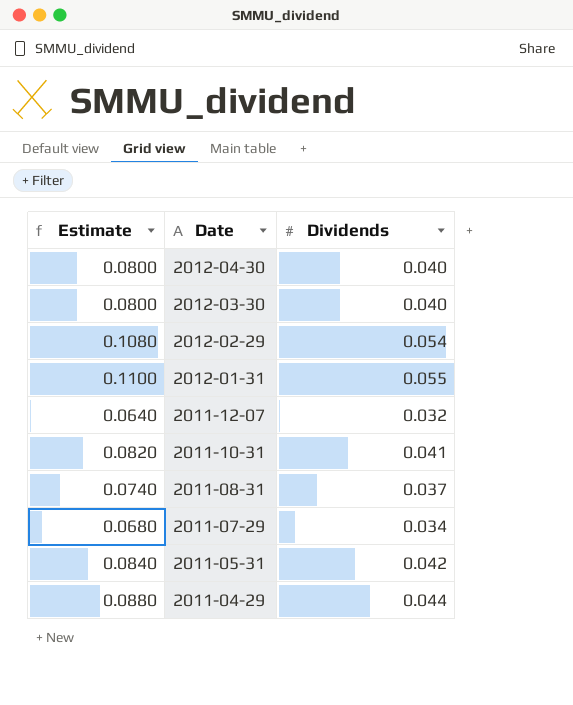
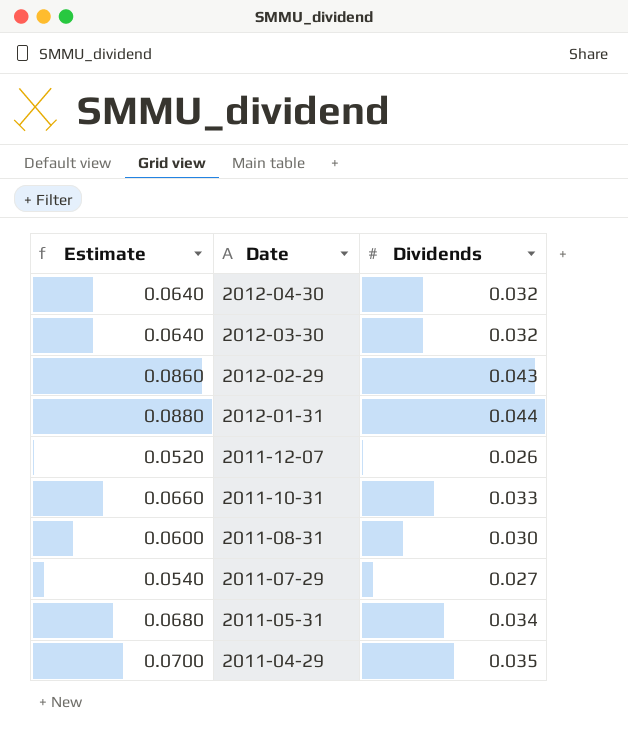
2012-04-30 | Estimate: 0.0800 -> 0.0640
2012-04-30 | Dividends: 0.040 -> 0.032
2012-03-30 | Estimate: 0.0800 -> 0.0640
2012-03-30 | Dividends: 0.040 -> 0.032
2012-02-29 | Estimate: 0.1080 -> 0.0860
2012-02-29 | Dividends: 0.054 -> 0.043
2012-01-31 | Estimate: 0.1100 -> 0.0880
2012-01-31 | Dividends: 0.055 -> 0.044
2011-12-07 | Estimate: 0.0640 -> 0.0520
2011-12-07 | Dividends: 0.032 -> 0.026
2011-10-31 | Estimate: 0.0820 -> 0.0660
2011-10-31 | Dividends: 0.041 -> 0.033
2011-08-31 | Estimate: 0.0740 -> 0.0600
2011-08-31 | Dividends: 0.037 -> 0.030
2011-07-29 | Estimate: 0.0680 -> 0.0540
2011-07-29 | Dividends: 0.034 -> 0.027
2011-05-31 | Estimate: 0.0840 -> 0.0680
2011-05-31 | Dividends: 0.042 -> 0.034
2011-04-29 | Estimate: 0.0880 -> 0.0700
2011-04-29 | Dividends: 0.044 -> 0.035

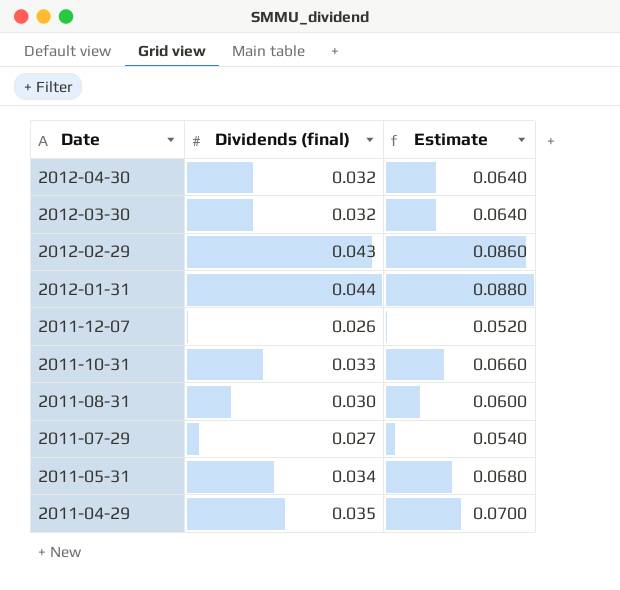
column name: Dividends -> Dividends (final)
column Estimate | position: 1 -> 3

